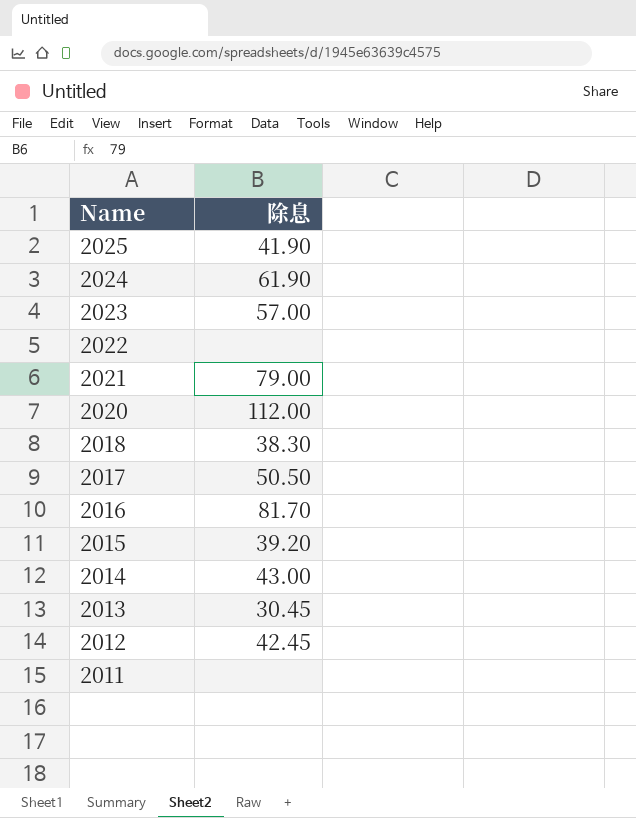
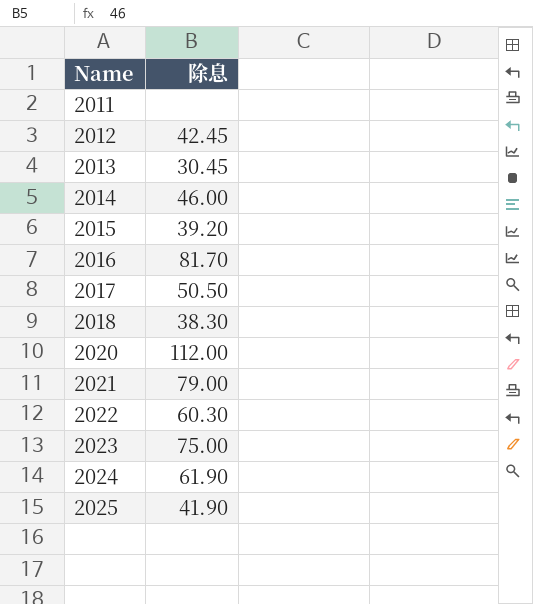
row order: Name descending -> Name ascending
2014 | 除息: 43.00 -> 46.00
2022 | 除息: none -> 60.30
2023 | 除息: 57.00 -> 75.00

